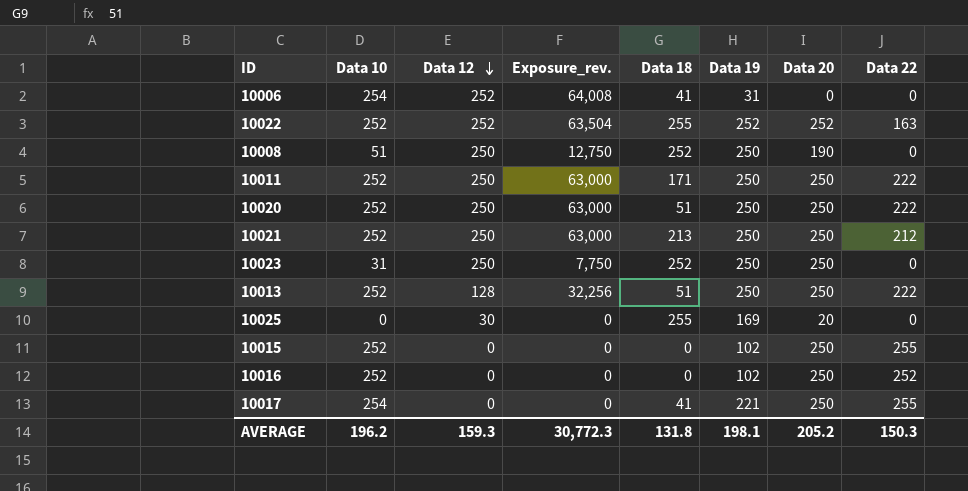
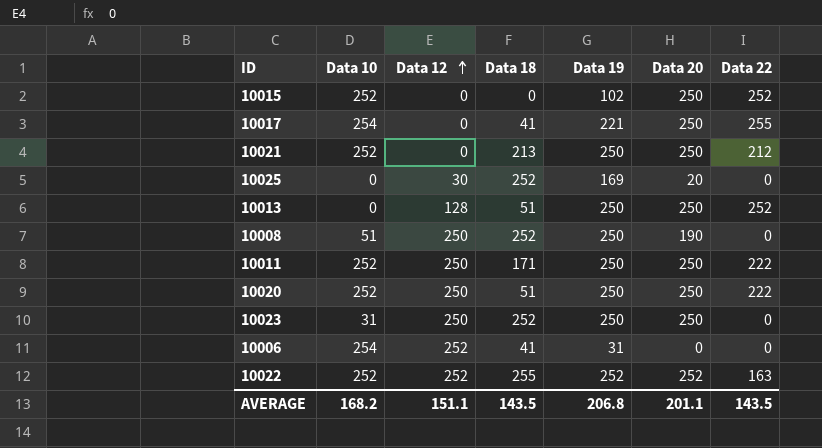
row order: Data 12 descending -> Data 12 ascending
column Exposure_rev. | formula: [Data 10] * [Data 12] -> none
row 10016: 252 | 0 | 0 | 0 | 102 | 250 | 252 -> none
10015 | Data 22: 255 -> 252
10021 | Data 12: 250 -> 0
10025 | Data 18: 255 -> 252
10013 | Data 10: 252 -> 0
10013 | Data 22: 222 -> 252
AVERAGE | Data 10: 196.2 -> 168.2
AVERAGE | Data 12: 159.3 -> 151.1
AVERAGE | Data 18: 131.8 -> 143.5
AVERAGE | Data 19: 198.1 -> 206.8
AVERAGE | Data 20: 205.2 -> 201.1
AVERAGE | Data 22: 150.3 -> 143.5

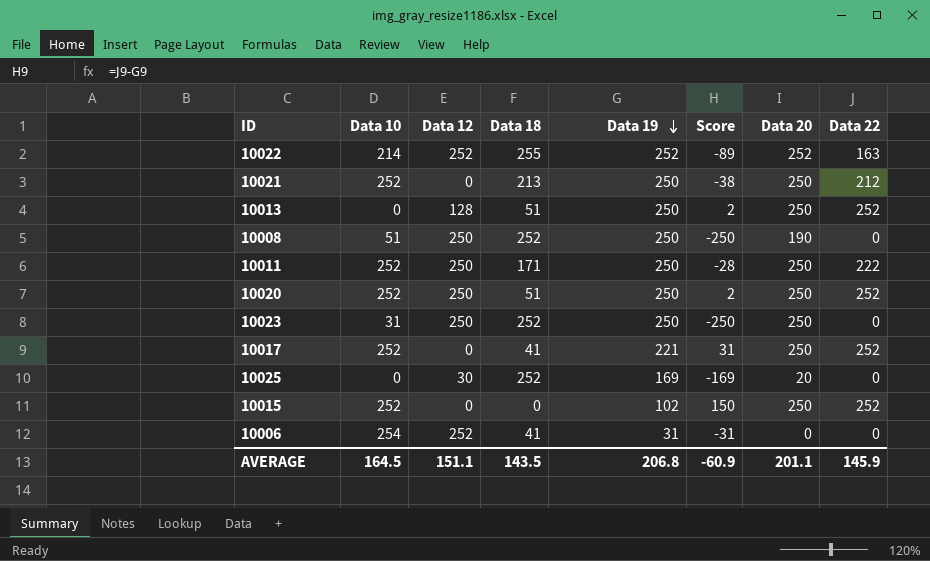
row order: Data 12 ascending -> Data 19 descending
column Score | formula: none -> [Data 22] - [Data 19]
10022 | Data 10: 252 -> 214
10020 | Data 22: 222 -> 252
10017 | Data 10: 254 -> 252
10017 | Data 22: 255 -> 252
AVERAGE | Data 10: 168.2 -> 164.5
AVERAGE | Data 22: 143.5 -> 145.9

